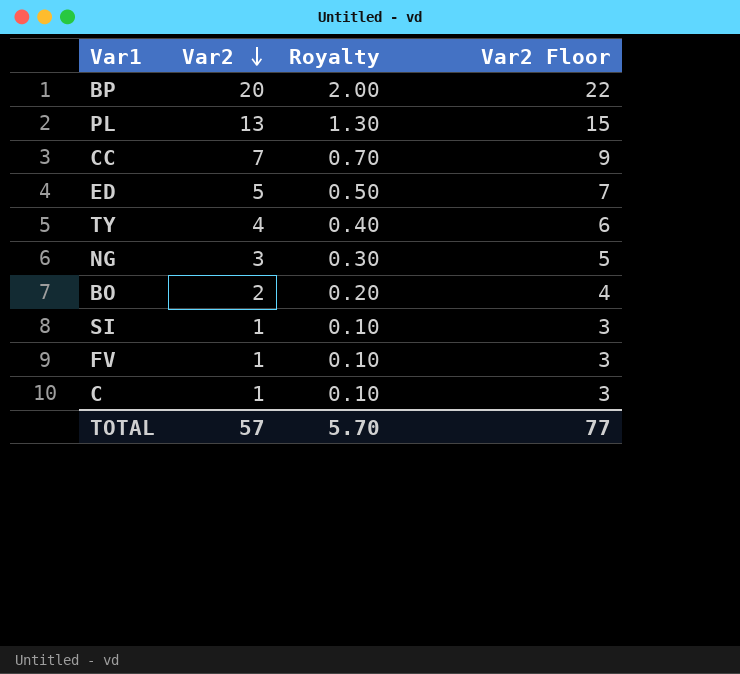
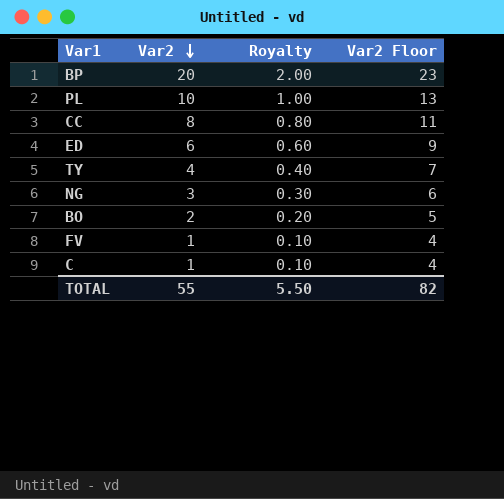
column Var2 Floor | formula: [Var2] + 2 -> [Var2] + 3
row SI: 1 | 0.10 | 3 -> none
PL | Var2: 13 -> 10
PL | Royalty: 1.30 -> 1.00
CC | Var2: 7 -> 8
CC | Royalty: 0.70 -> 0.80
ED | Var2: 5 -> 6
ED | Royalty: 0.50 -> 0.60
TOTAL | Var2: 57 -> 55
TOTAL | Royalty: 5.70 -> 5.50
TOTAL | Var2 Floor: 77 -> 82

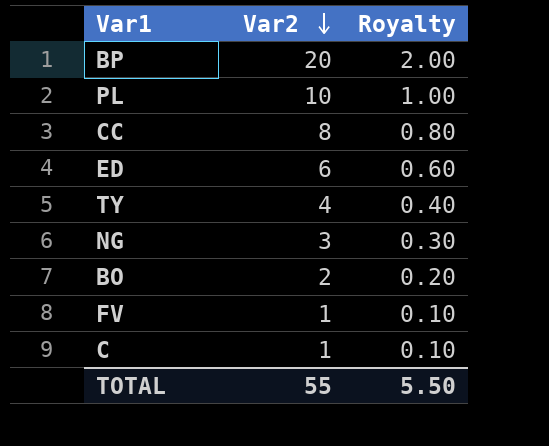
column Var2 Floor | formula: [Var2] + 3 -> none

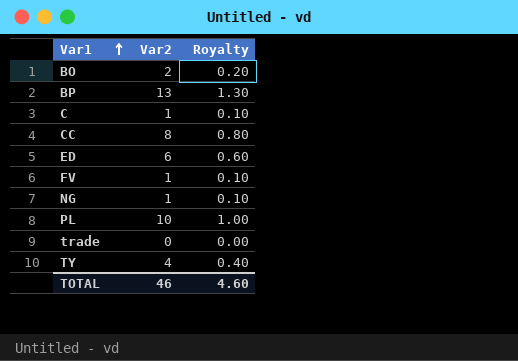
row order: Var2 descending -> Var1 ascending
BP | Var2: 20 -> 13
BP | Royalty: 2.00 -> 1.30
NG | Var2: 3 -> 1
NG | Royalty: 0.30 -> 0.10
row trade: none -> 0 | 0.00
TOTAL | Var2: 55 -> 46
TOTAL | Royalty: 5.50 -> 4.60

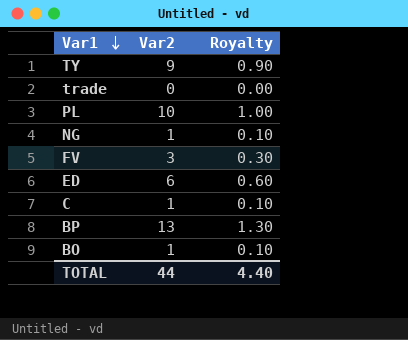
row order: Var1 ascending -> Var1 descending
row CC: 8 | 0.80 -> none
TY | Var2: 4 -> 9
TY | Royalty: 0.40 -> 0.90
FV | Var2: 1 -> 3
FV | Royalty: 0.10 -> 0.30
BO | Var2: 2 -> 1
BO | Royalty: 0.20 -> 0.10
TOTAL | Var2: 46 -> 44
TOTAL | Royalty: 4.60 -> 4.40

